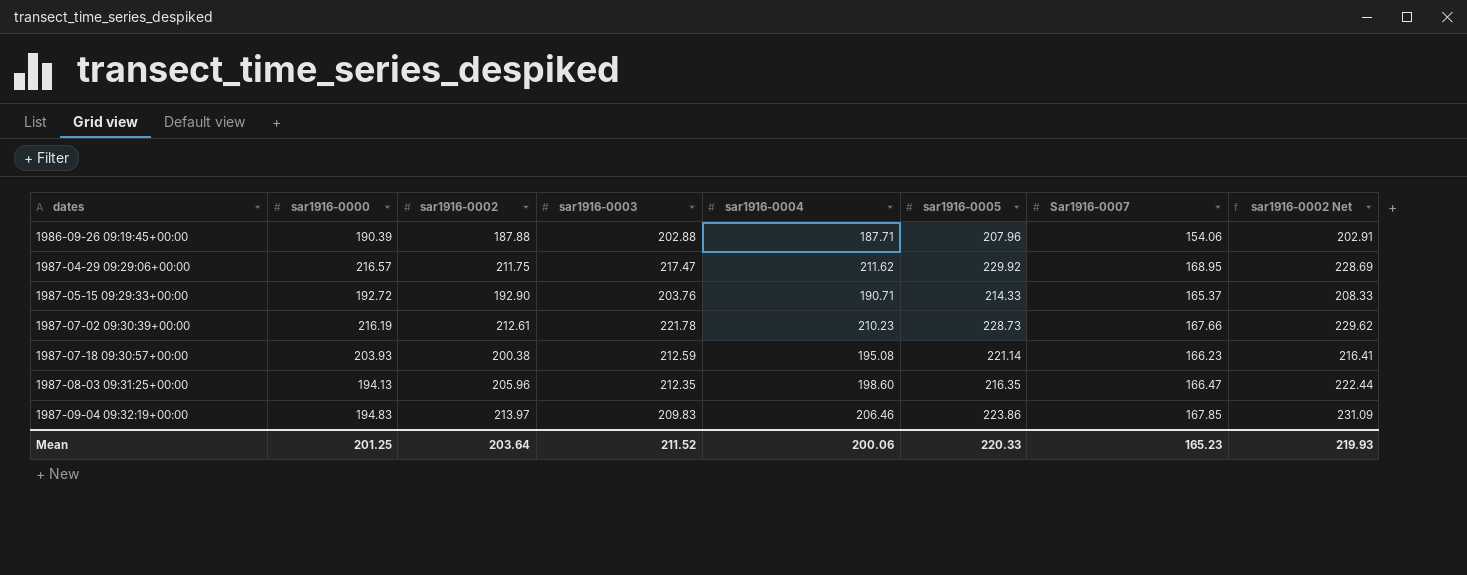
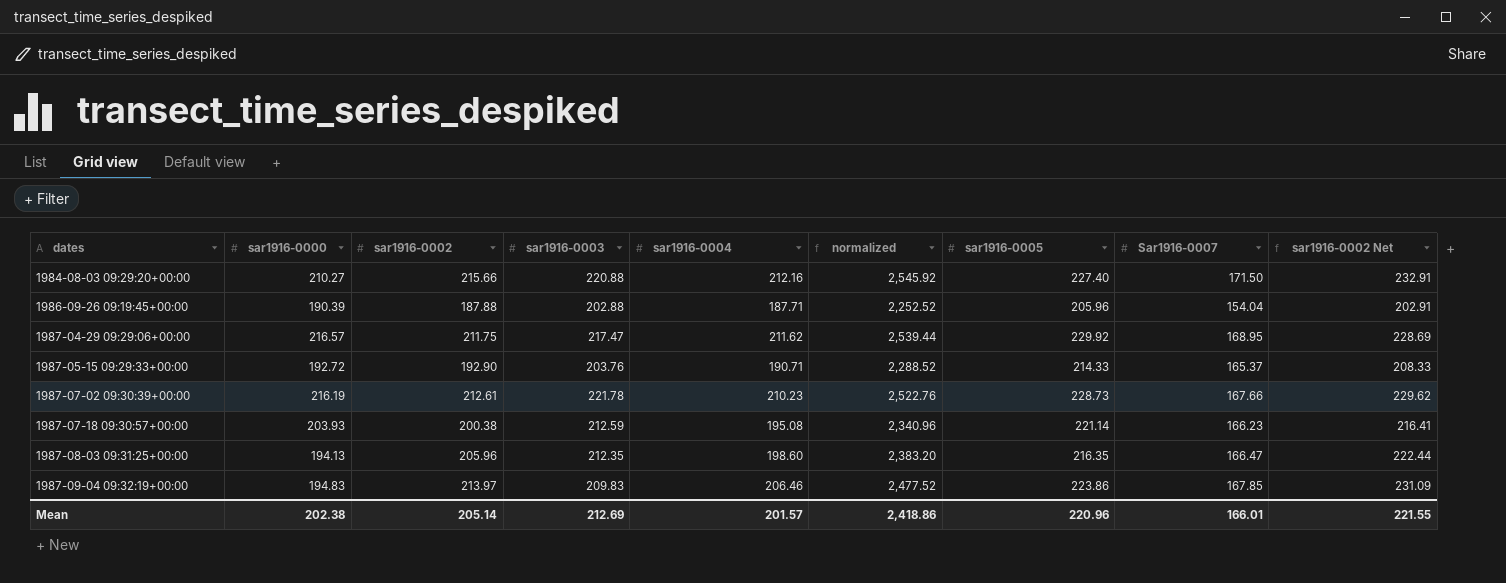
column normalized | formula: none -> [sar1916-0004] * 12
row 1984-08-03 09:29:20+00:00: none -> 210.27 | 215.66 | 220.88 | 212.16 | 2,545.92 | 227.40 | 171.50 | 232.91
1986-09-26 09:19:45+00:00 | sar1916-0005: 207.96 -> 205.96
1986-09-26 09:19:45+00:00 | Sar1916-0007: 154.06 -> 154.04
Mean | sar1916-0000: 201.25 -> 202.38
Mean | sar1916-0002: 203.64 -> 205.14
Mean | sar1916-0003: 211.52 -> 212.69
Mean | sar1916-0004: 200.06 -> 201.57
Mean | sar1916-0005: 220.33 -> 220.96
Mean | Sar1916-0007: 165.23 -> 166.01
Mean | sar1916-0002 Net: 219.93 -> 221.55

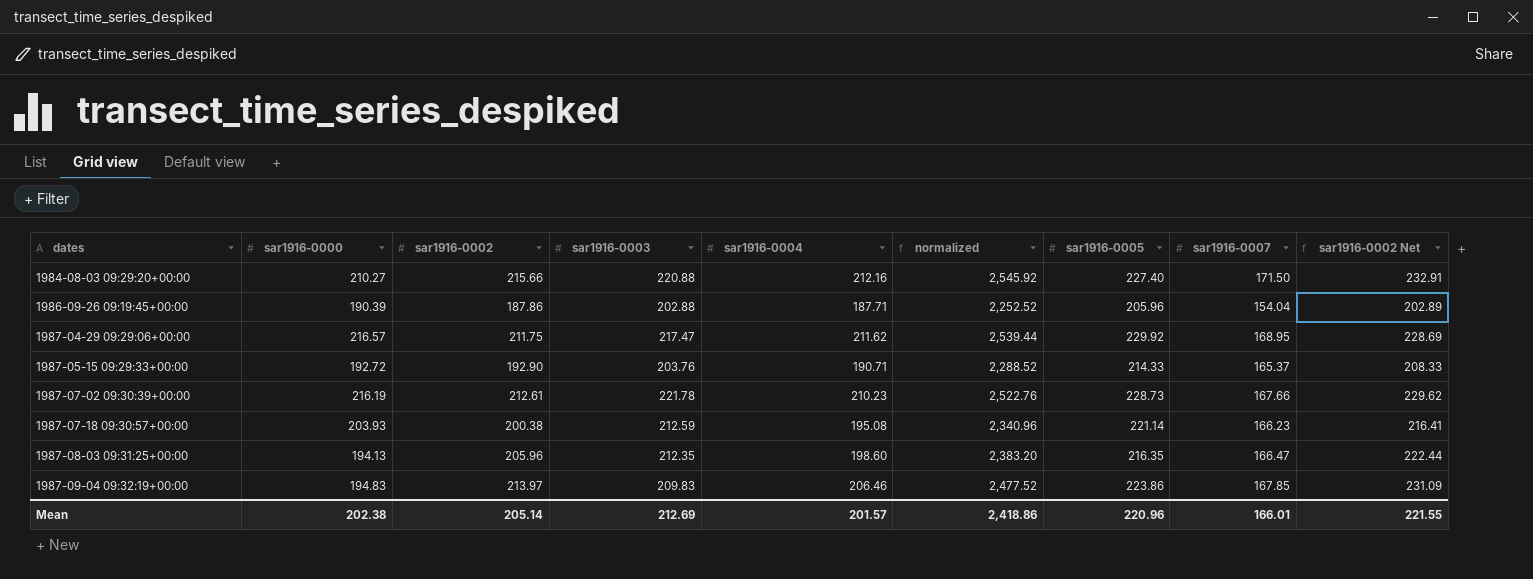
column name: Sar1916-0007 -> sar1916-0007
1986-09-26 09:19:45+00:00 | sar1916-0002: 187.88 -> 187.86
1986-09-26 09:19:45+00:00 | sar1916-0002 Net: 202.91 -> 202.89

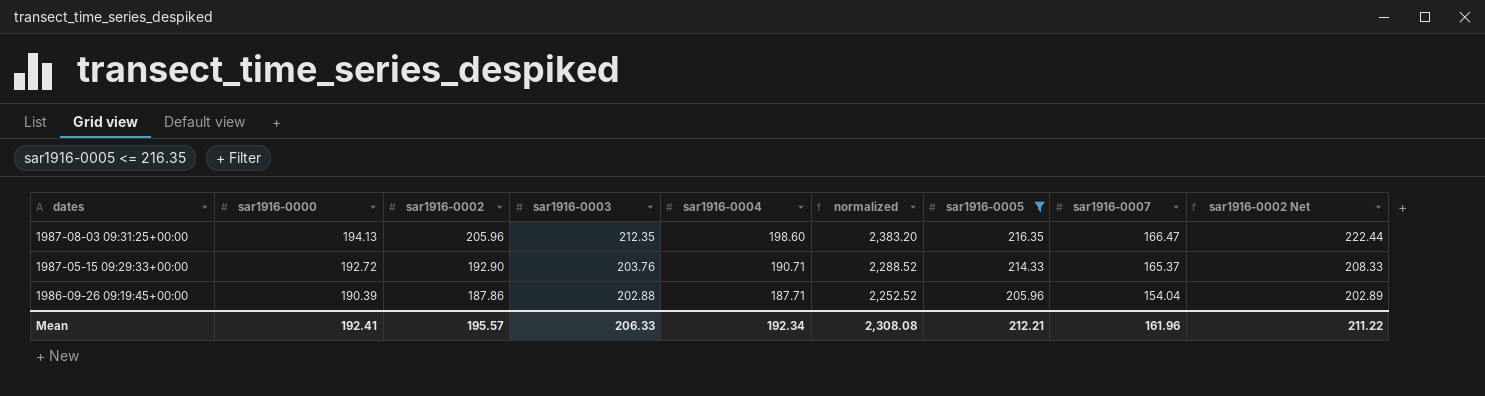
filter: none -> sar1916-0005 <= 216.35
row order: dates ascending -> dates descending
Mean | sar1916-0000: 202.38 -> 192.41
Mean | sar1916-0002: 205.14 -> 195.57
Mean | sar1916-0003: 212.69 -> 206.33
Mean | sar1916-0004: 201.57 -> 192.34
Mean | normalized: 2,418.86 -> 2,308.08
Mean | sar1916-0005: 220.96 -> 212.21
Mean | sar1916-0007: 166.01 -> 161.96
Mean | sar1916-0002 Net: 221.55 -> 211.22

